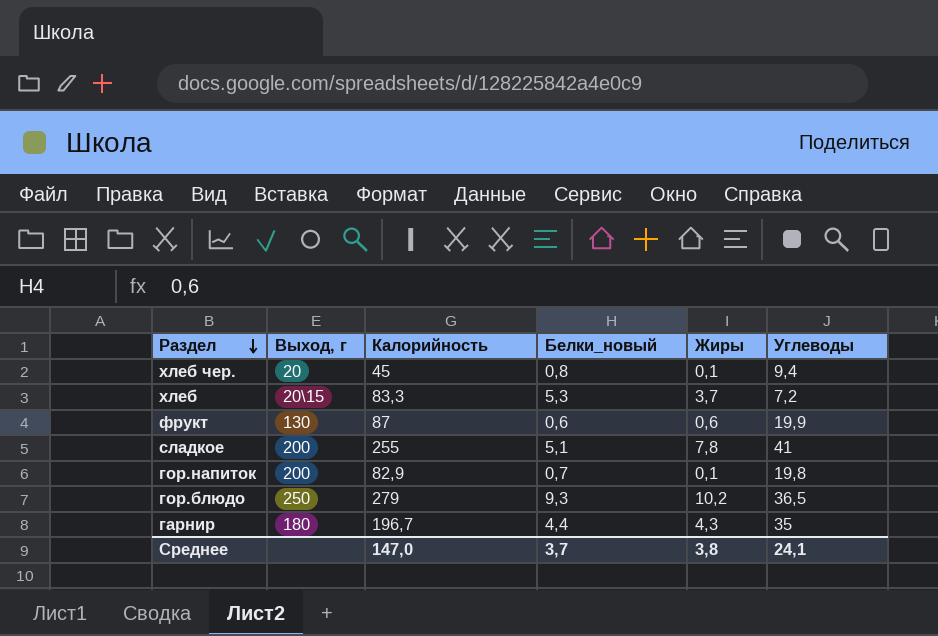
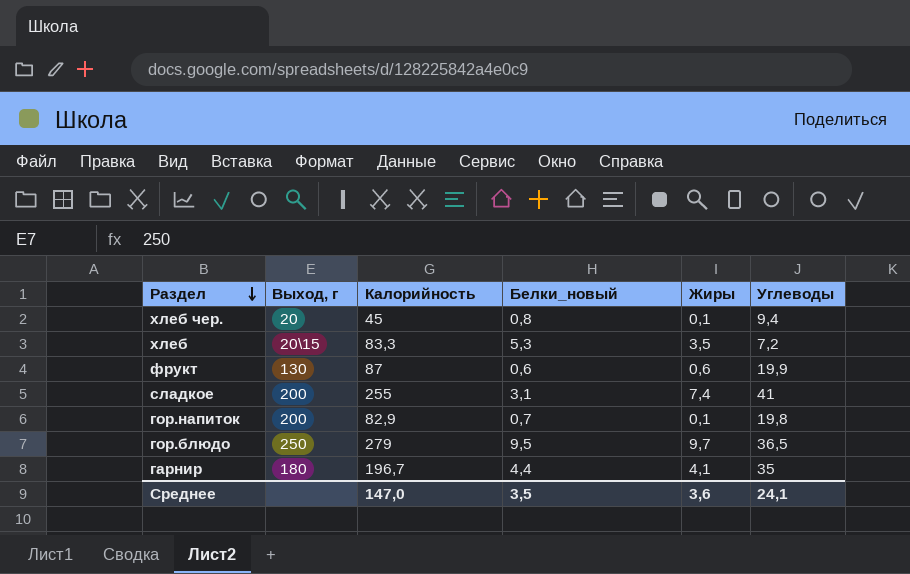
хлеб | Жиры: 3,7 -> 3,5
сладкое | Белки_новый: 5,1 -> 3,1
сладкое | Жиры: 7,8 -> 7,4
гор.блюдо | Белки_новый: 9,3 -> 9,5
гор.блюдо | Жиры: 10,2 -> 9,7
гарнир | Жиры: 4,3 -> 4,1
Среднее | Белки_новый: 3,7 -> 3,5
Среднее | Жиры: 3,8 -> 3,6

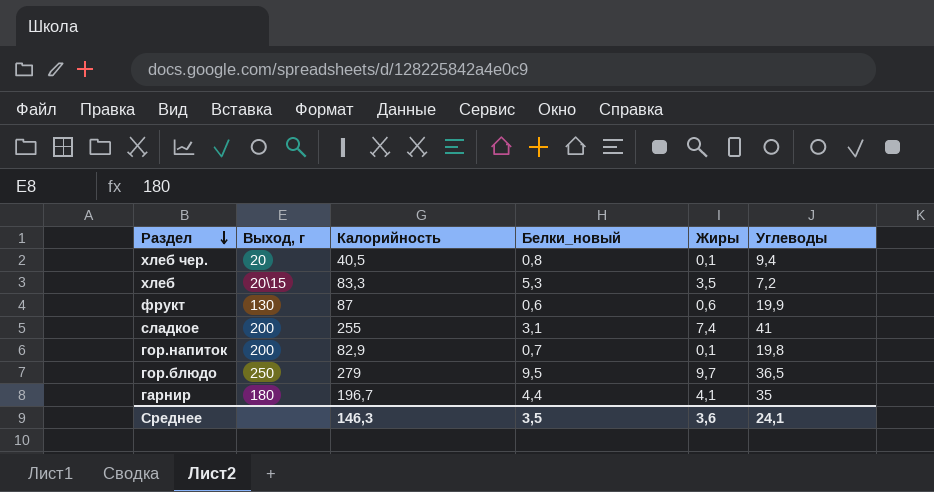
хлеб чер. | Калорийность: 45 -> 40,5
Среднее | Калорийность: 147,0 -> 146,3

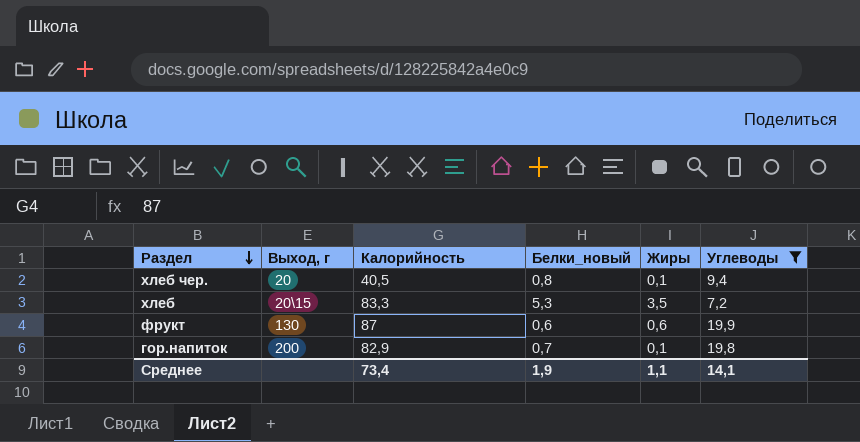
filter: none -> Углеводы <= 19,9
Среднее | Калорийность: 146,3 -> 73,4
Среднее | Белки_новый: 3,5 -> 1,9
Среднее | Жиры: 3,6 -> 1,1
Среднее | Углеводы: 24,1 -> 14,1

